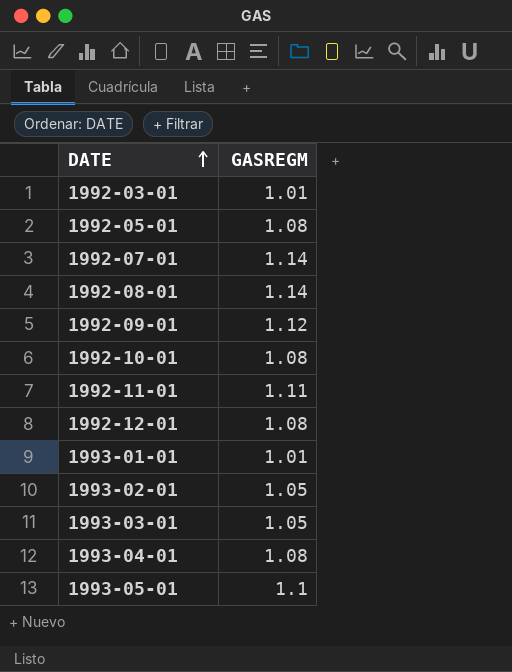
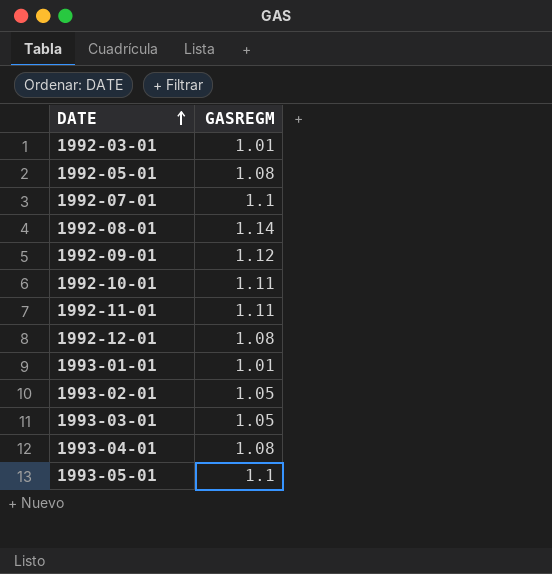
1992-07-01 | GASREGM: 1.14 -> 1.1
1992-10-01 | GASREGM: 1.08 -> 1.11

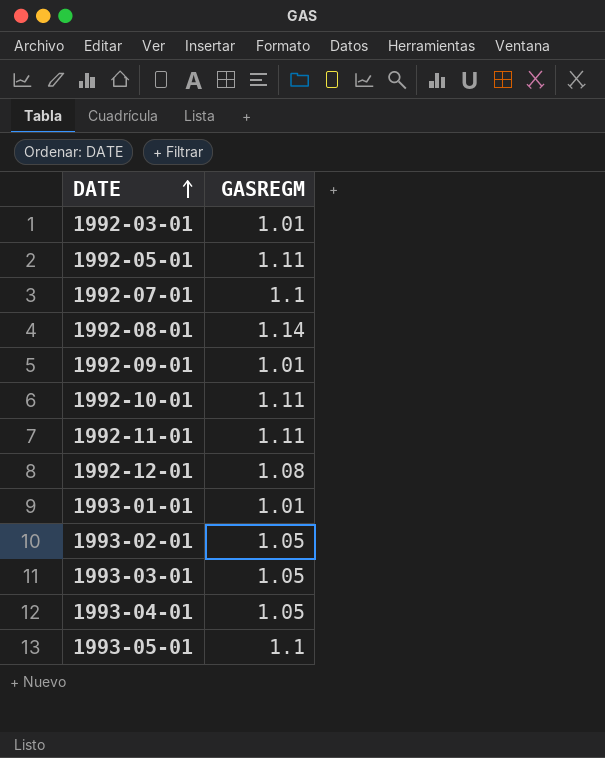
1992-05-01 | GASREGM: 1.08 -> 1.11
1992-09-01 | GASREGM: 1.12 -> 1.01
1993-04-01 | GASREGM: 1.08 -> 1.05

